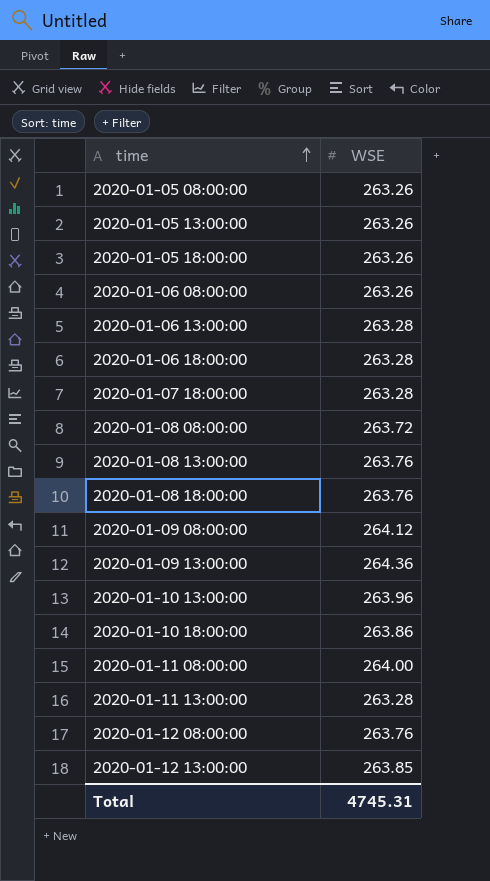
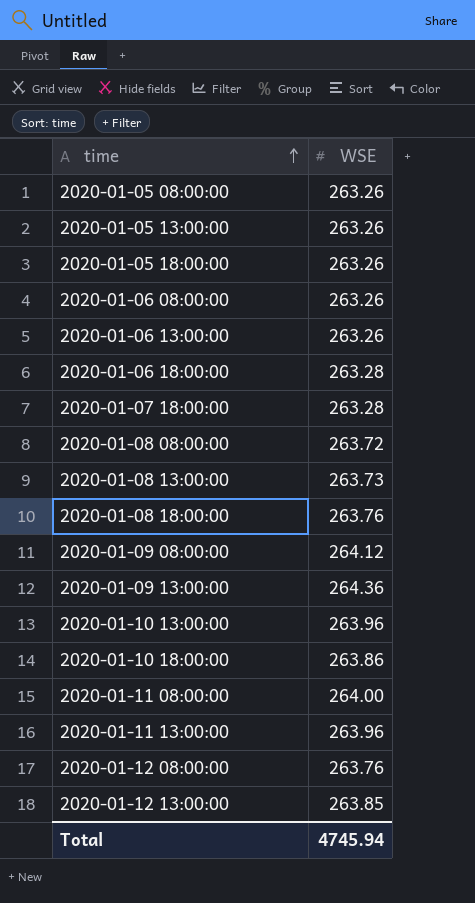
2020-01-06 13:00:00 | WSE: 263.28 -> 263.26
2020-01-08 13:00:00 | WSE: 263.76 -> 263.73
2020-01-11 13:00:00 | WSE: 263.28 -> 263.96
Total | WSE: 4745.31 -> 4745.94

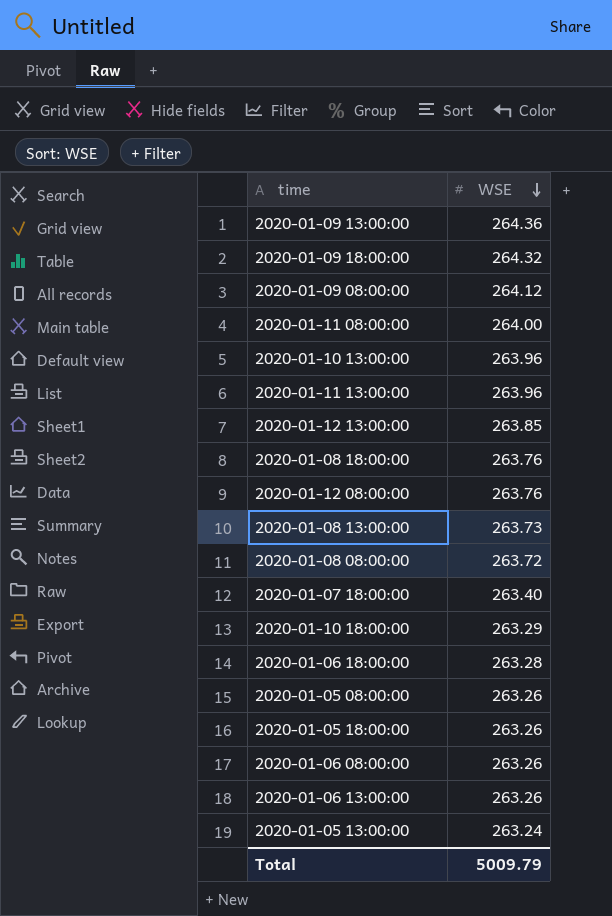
row order: time ascending -> WSE descending
row 2020-01-09 18:00:00: none -> 264.32
2020-01-07 18:00:00 | WSE: 263.28 -> 263.40
2020-01-10 18:00:00 | WSE: 263.86 -> 263.29
2020-01-05 13:00:00 | WSE: 263.26 -> 263.24
Total | WSE: 4745.94 -> 5009.79

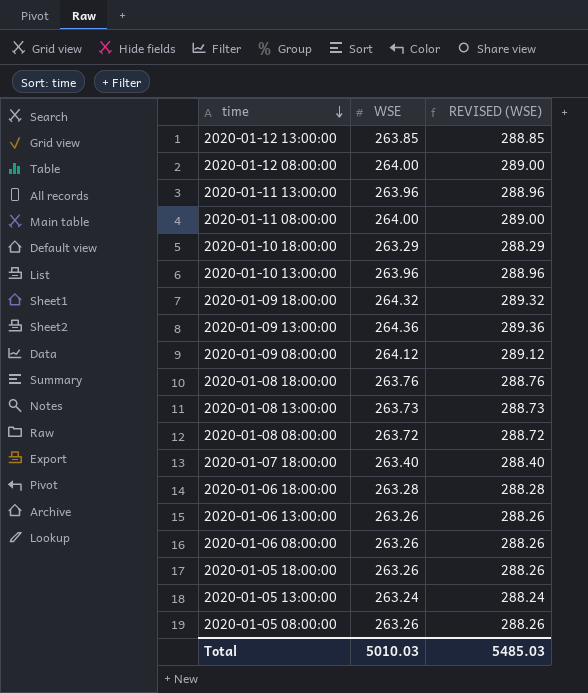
row order: WSE descending -> time descending
column REVISED (WSE) | formula: none -> [WSE] + 25
2020-01-12 08:00:00 | WSE: 263.76 -> 264.00
Total | WSE: 5009.79 -> 5010.03

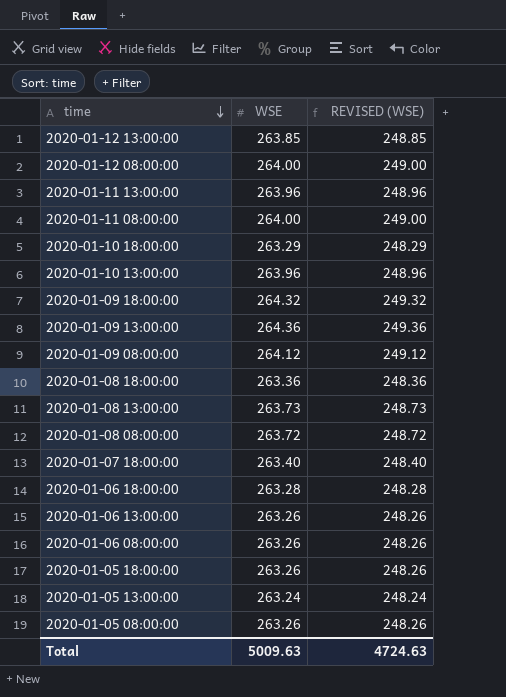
column REVISED (WSE) | formula: [WSE] + 25 -> [WSE] - 15
2020-01-08 18:00:00 | WSE: 263.76 -> 263.36
Total | WSE: 5010.03 -> 5009.63
Total | REVISED (WSE): 5485.03 -> 4724.63

